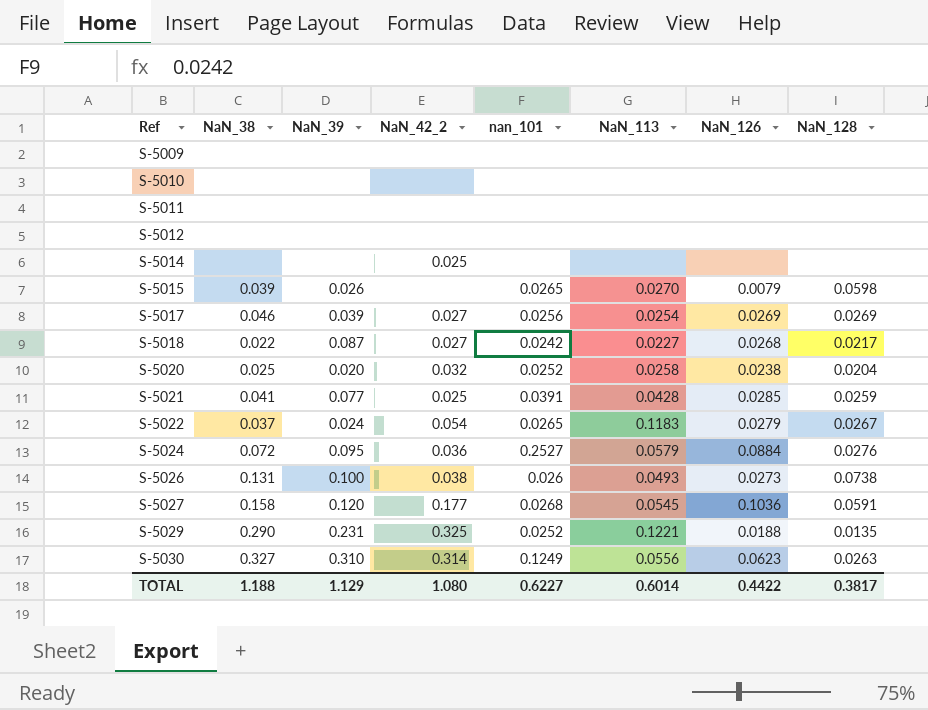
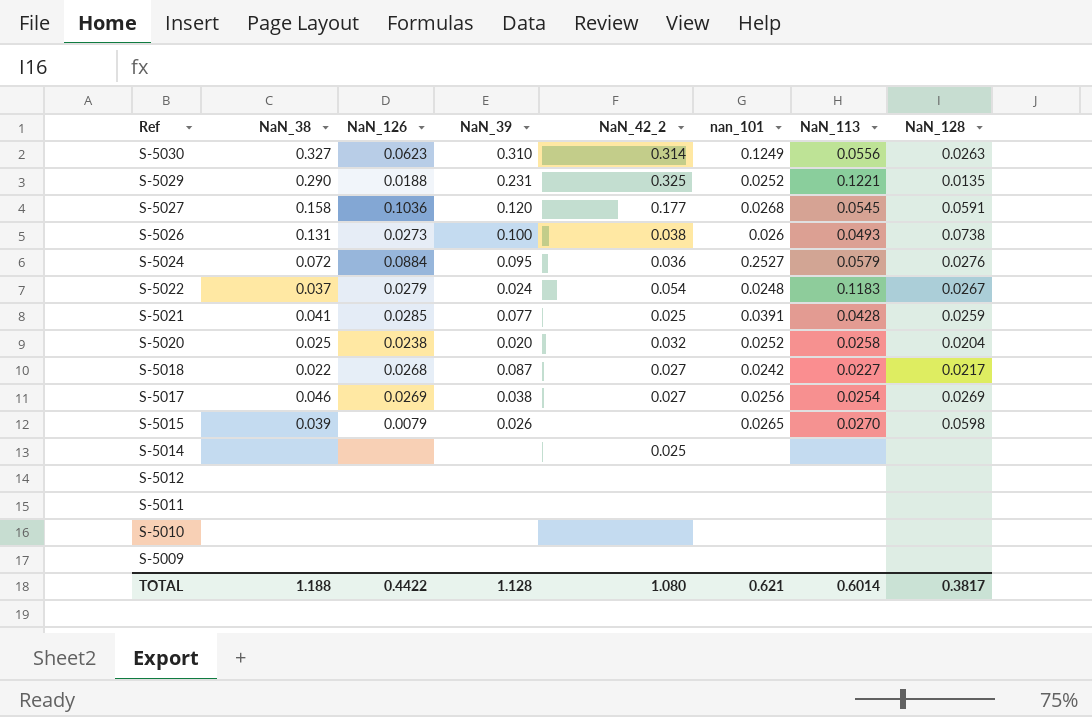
row order: Ref ascending -> Ref descending
column NaN_126 | position: 7 -> 3
S-5022 | nan_101: 0.0265 -> 0.0248
S-5017 | NaN_39: 0.039 -> 0.038
TOTAL | NaN_39: 1.129 -> 1.128
TOTAL | nan_101: 0.6227 -> 0.621

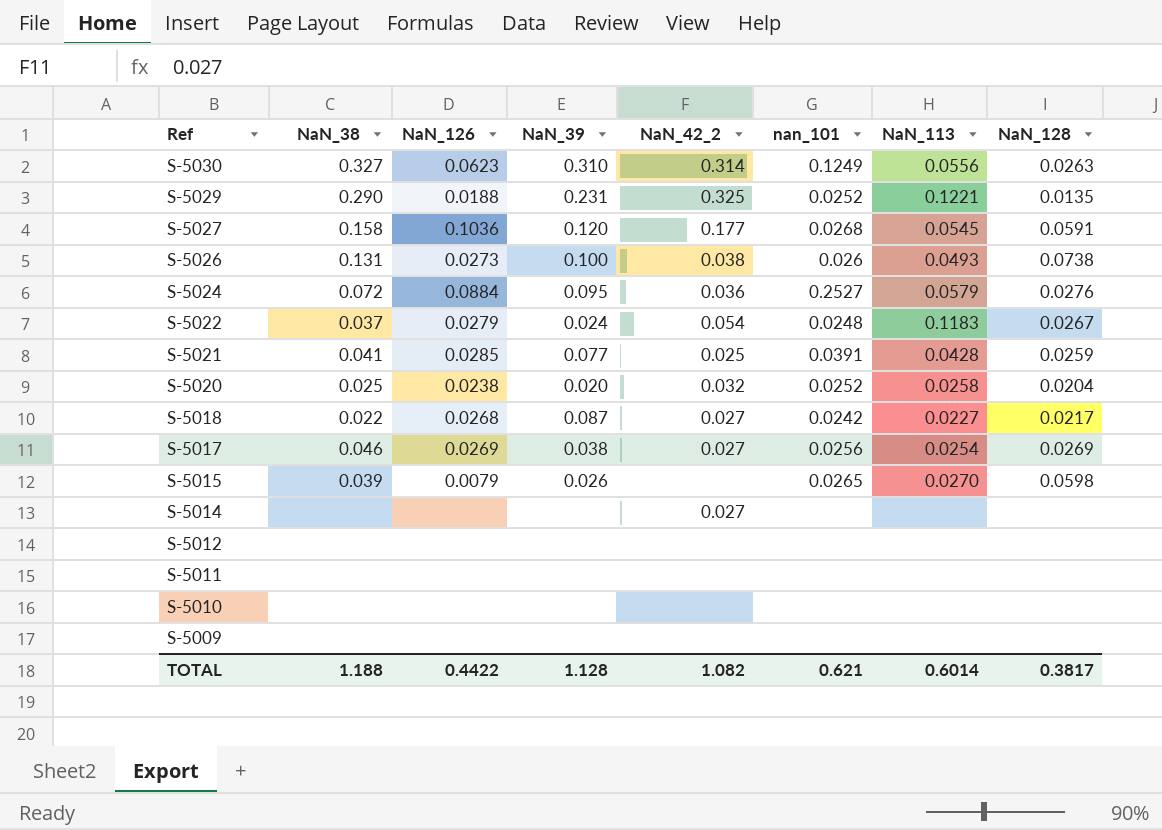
S-5014 | NaN_42_2: 0.025 -> 0.027
TOTAL | NaN_42_2: 1.080 -> 1.082

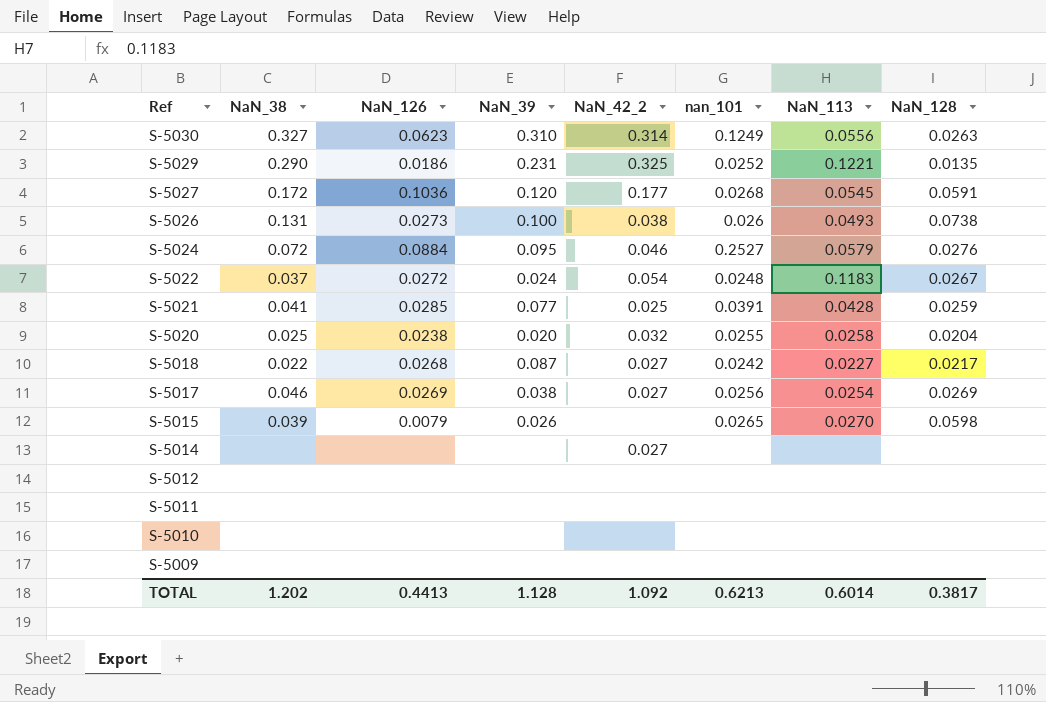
S-5029 | NaN_126: 0.0188 -> 0.0186
S-5027 | NaN_38: 0.158 -> 0.172
S-5024 | NaN_42_2: 0.036 -> 0.046
S-5022 | NaN_126: 0.0279 -> 0.0272
S-5020 | nan_101: 0.0252 -> 0.0255
TOTAL | NaN_38: 1.188 -> 1.202
TOTAL | NaN_126: 0.4422 -> 0.4413
TOTAL | NaN_42_2: 1.082 -> 1.092
TOTAL | nan_101: 0.621 -> 0.6213

